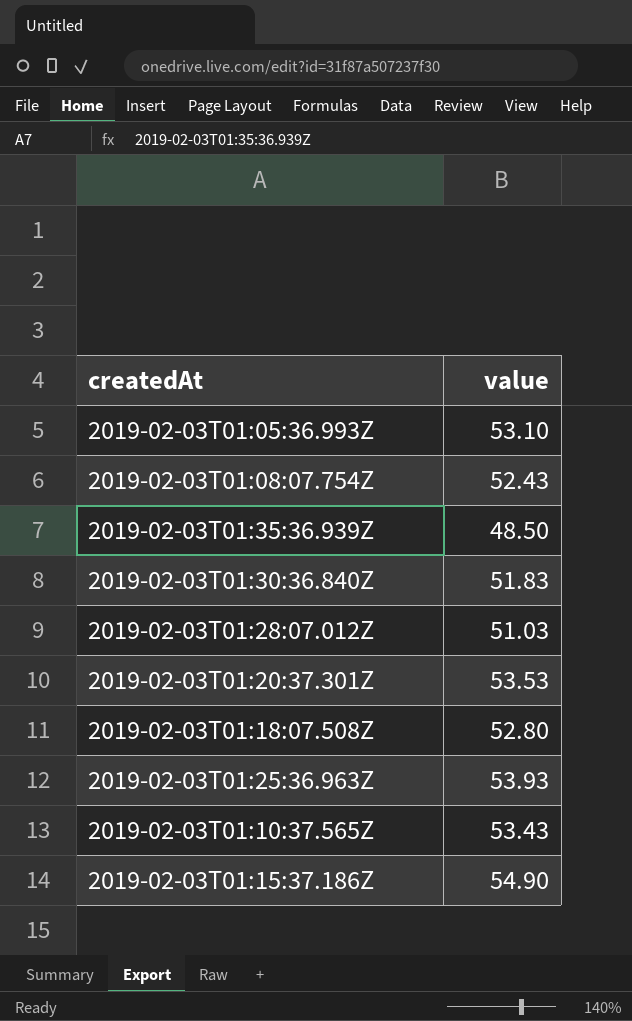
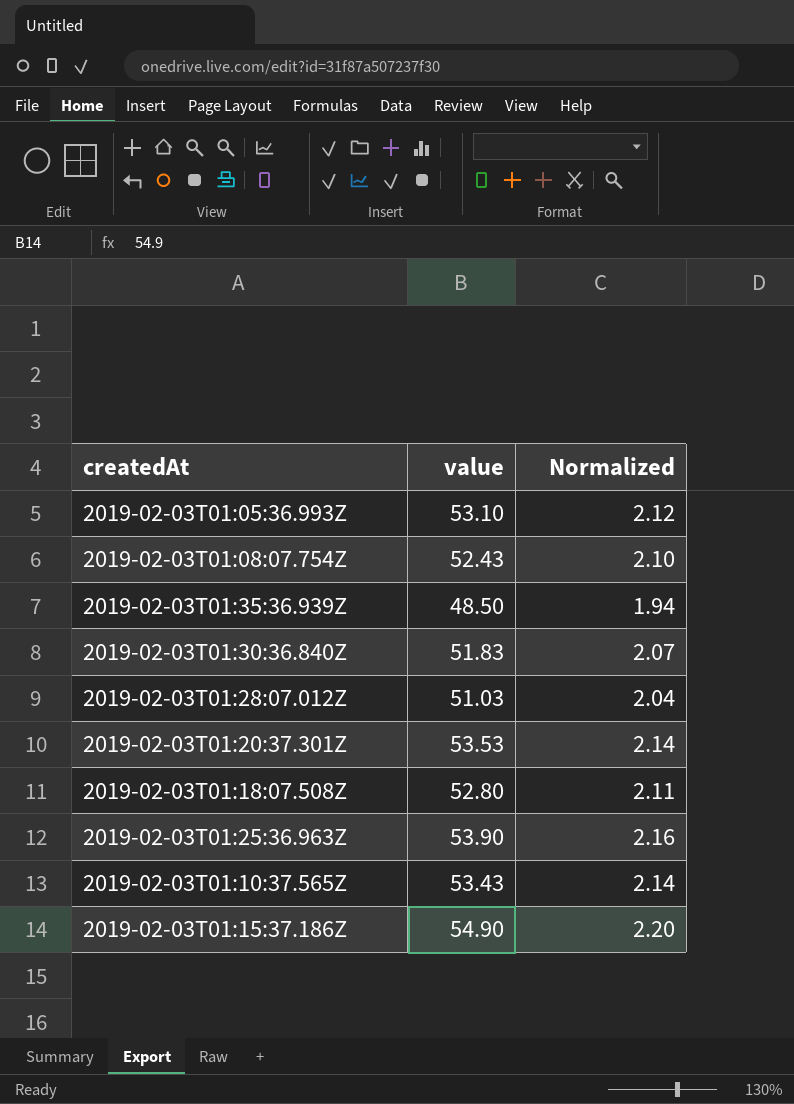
column Normalized | formula: none -> [value] * 0.04
2019-02-03T01:25:36.963Z | value: 53.93 -> 53.90

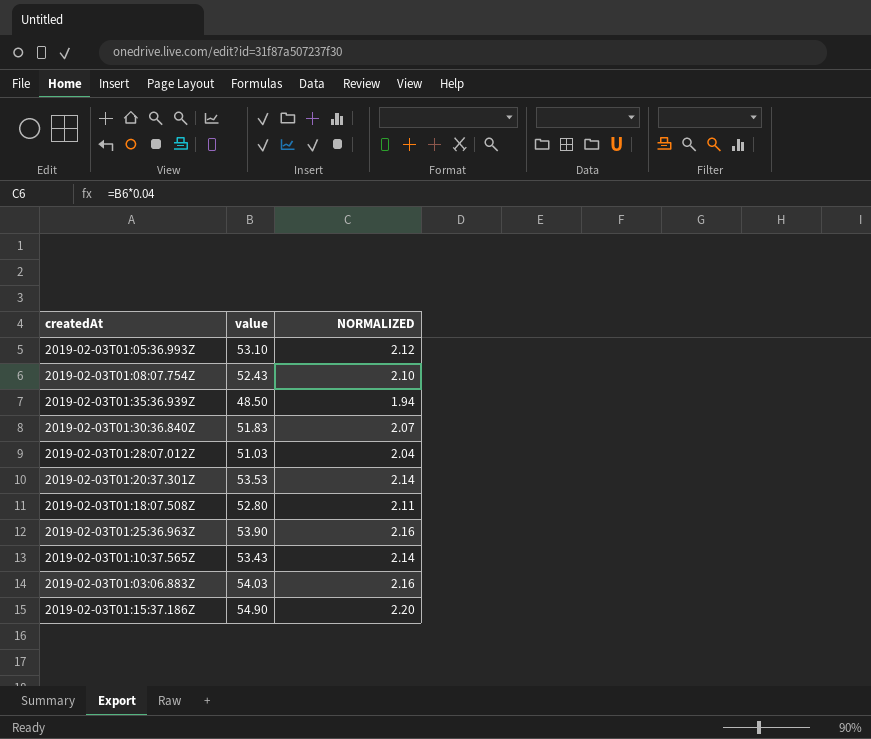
column name: Normalized -> NORMALIZED
row 2019-02-03T01:03:06.883Z: none -> 54.03 | 2.16

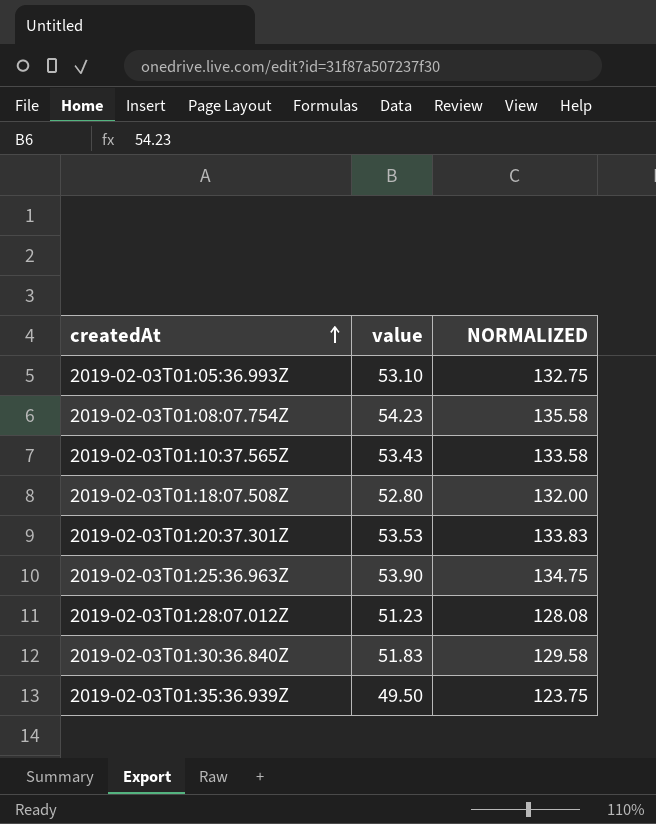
row order: none -> createdAt ascending
column NORMALIZED | formula: [value] * 0.04 -> [value] * 2.5
row 2019-02-03T01:03:06.883Z: 54.03 | 2.16 -> none
row 2019-02-03T01:15:37.186Z: 54.90 | 2.20 -> none
2019-02-03T01:08:07.754Z | value: 52.43 -> 54.23
2019-02-03T01:28:07.012Z | value: 51.03 -> 51.23
2019-02-03T01:35:36.939Z | value: 48.50 -> 49.50

